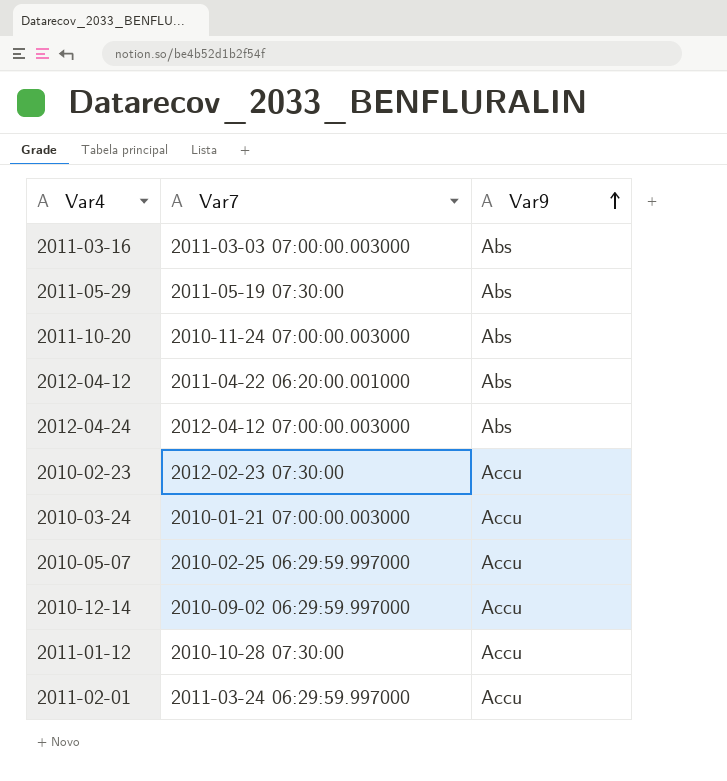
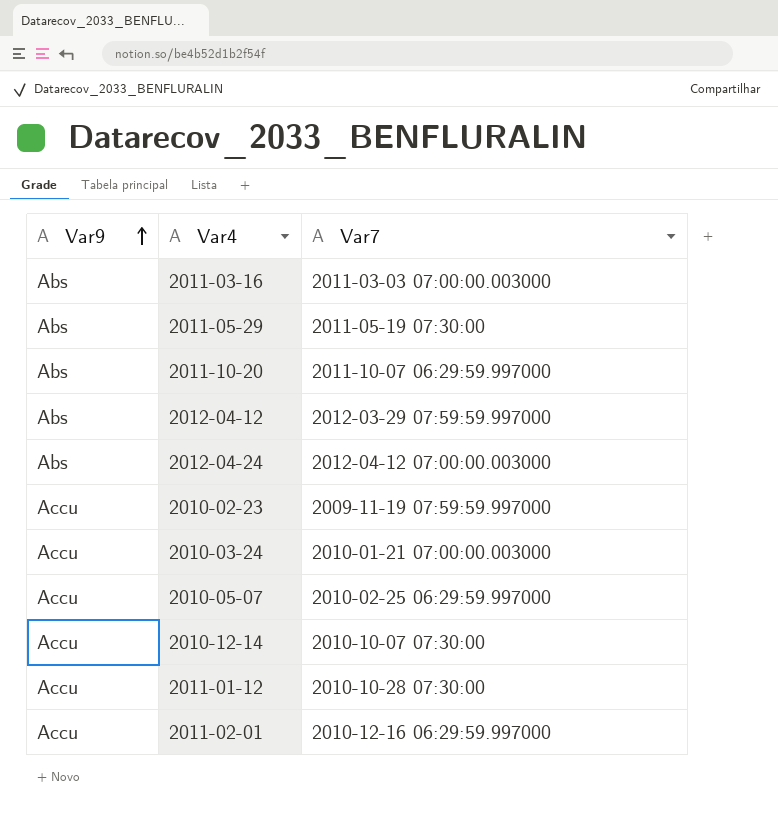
column Var9 | position: 3 -> 1
2011-10-20 | Var7: 2010-11-24 07:00:00.003000 -> 2011-10-07 06:29:59.997000
2012-04-12 | Var7: 2011-04-22 06:20:00.001000 -> 2012-03-29 07:59:59.997000
2010-02-23 | Var7: 2012-02-23 07:30:00 -> 2009-11-19 07:59:59.997000
2010-12-14 | Var7: 2010-09-02 06:29:59.997000 -> 2010-10-07 07:30:00
2011-02-01 | Var7: 2011-03-24 06:29:59.997000 -> 2010-12-16 06:29:59.997000

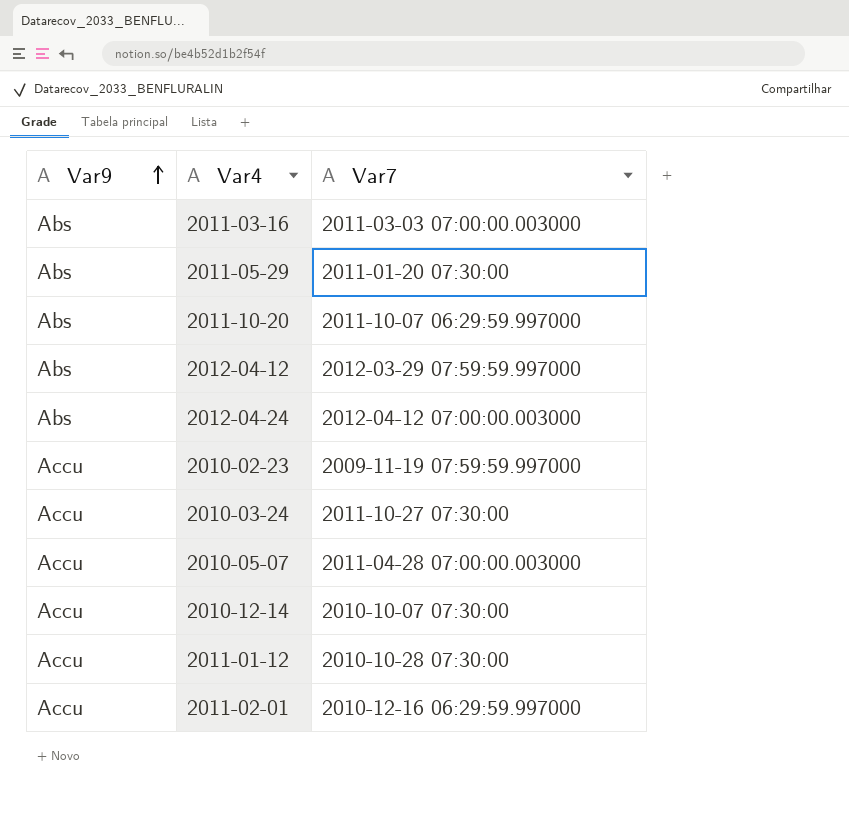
2011-05-29 | Var7: 2011-05-19 07:30:00 -> 2011-01-20 07:30:00
2010-03-24 | Var7: 2010-01-21 07:00:00.003000 -> 2011-10-27 07:30:00
2010-05-07 | Var7: 2010-02-25 06:29:59.997000 -> 2011-04-28 07:00:00.003000

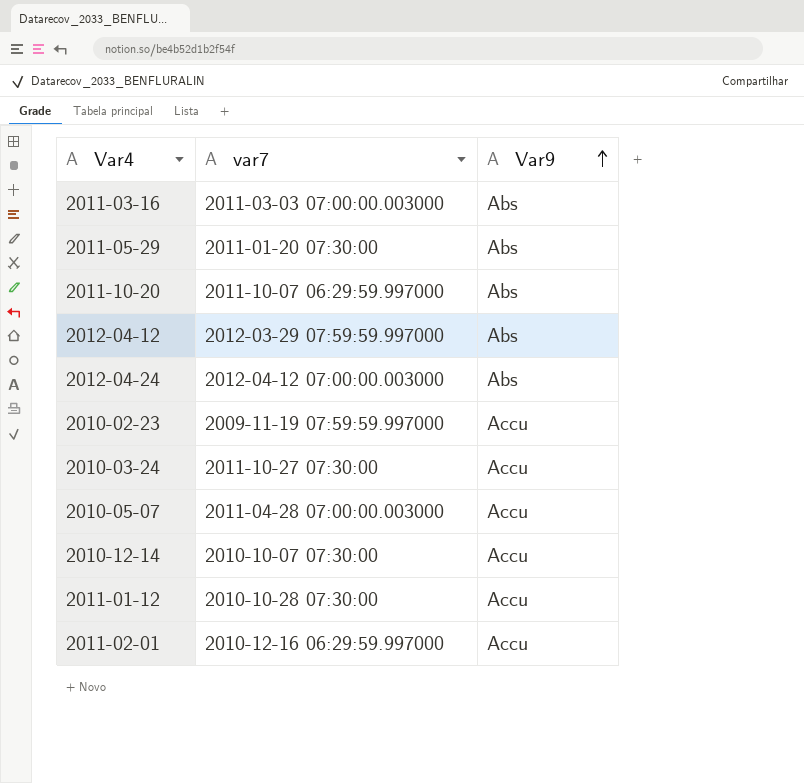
column name: Var7 -> var7
column Var9 | position: 1 -> 3

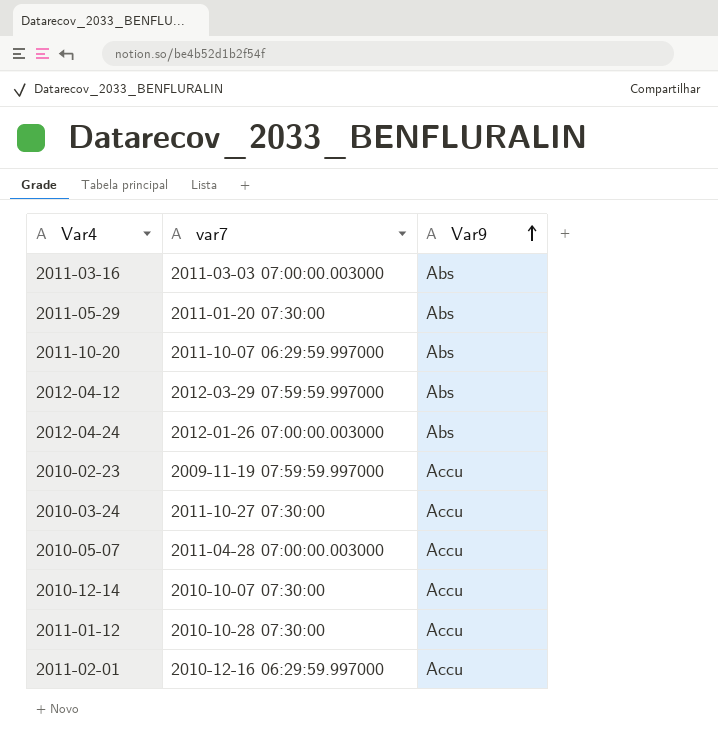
2012-04-24 | var7: 2012-04-12 07:00:00.003000 -> 2012-01-26 07:00:00.003000

